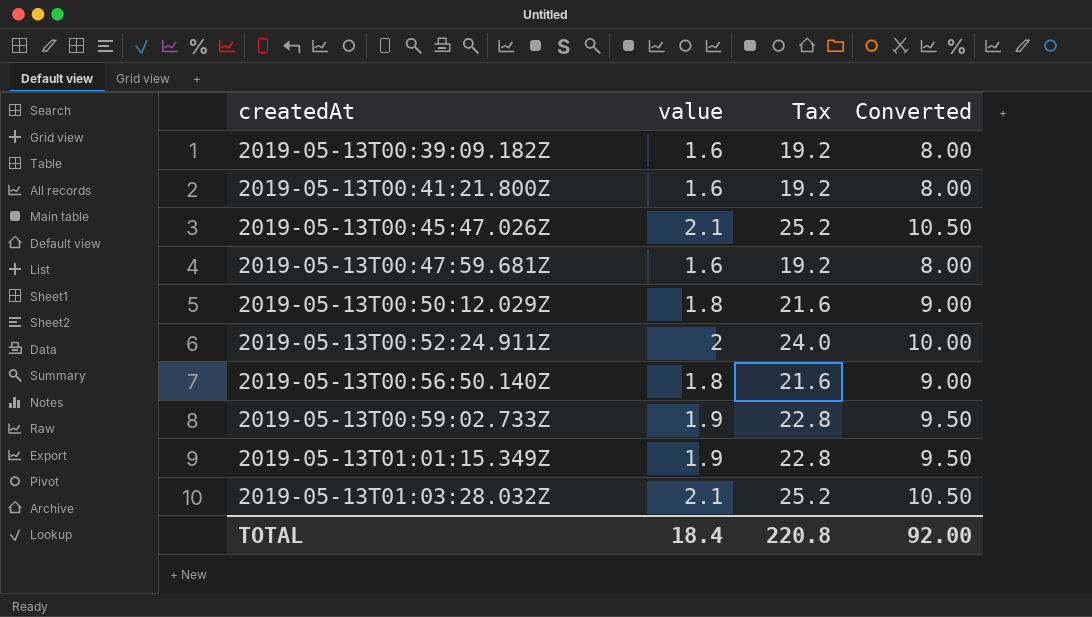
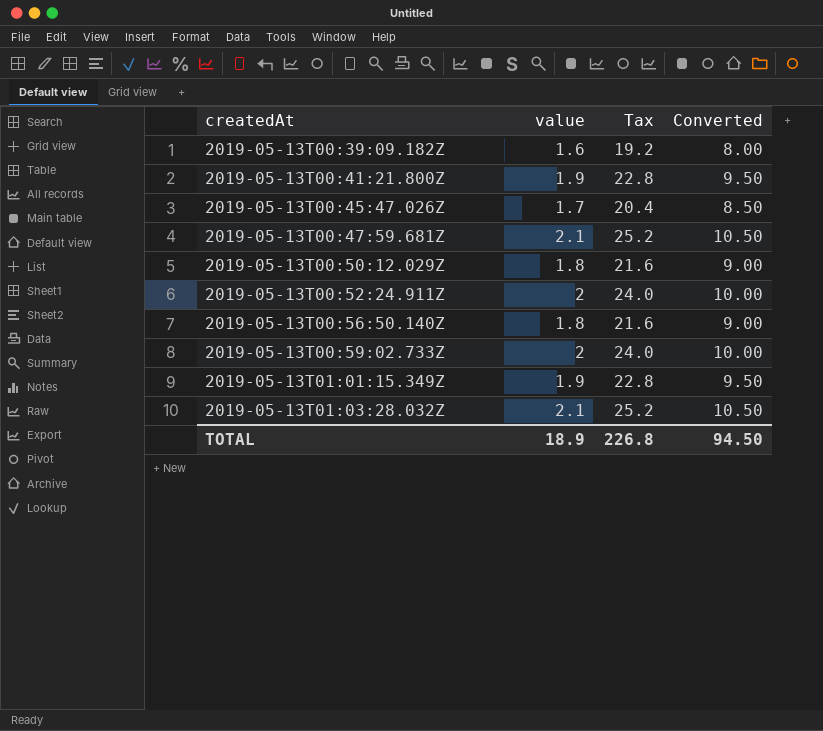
2019-05-13T00:41:21.800Z | value: 1.6 -> 1.9
2019-05-13T00:41:21.800Z | Tax: 19.2 -> 22.8
2019-05-13T00:41:21.800Z | Converted: 8.00 -> 9.50
2019-05-13T00:45:47.026Z | value: 2.1 -> 1.7
2019-05-13T00:45:47.026Z | Tax: 25.2 -> 20.4
2019-05-13T00:45:47.026Z | Converted: 10.50 -> 8.50
2019-05-13T00:47:59.681Z | value: 1.6 -> 2.1
2019-05-13T00:47:59.681Z | Tax: 19.2 -> 25.2
2019-05-13T00:47:59.681Z | Converted: 8.00 -> 10.50
2019-05-13T00:59:02.733Z | value: 1.9 -> 2
2019-05-13T00:59:02.733Z | Tax: 22.8 -> 24.0
2019-05-13T00:59:02.733Z | Converted: 9.50 -> 10.00
TOTAL | value: 18.4 -> 18.9
TOTAL | Tax: 220.8 -> 226.8
TOTAL | Converted: 92.00 -> 94.50

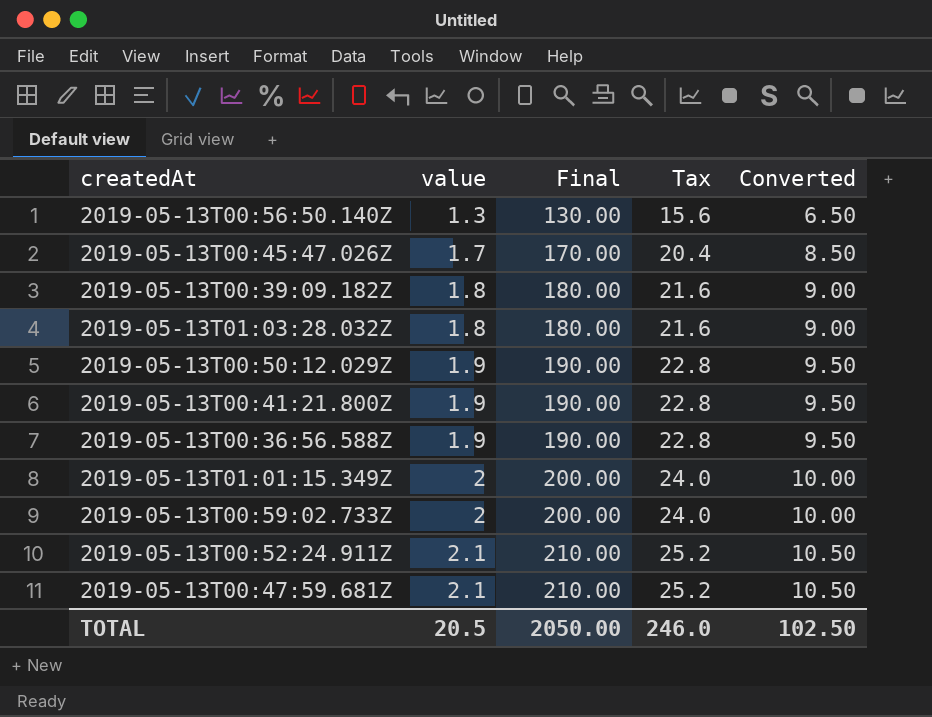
row order: createdAt ascending -> value ascending
column Final | formula: none -> [value] * 100
2019-05-13T00:56:50.140Z | value: 1.8 -> 1.3
2019-05-13T00:56:50.140Z | Tax: 21.6 -> 15.6
2019-05-13T00:56:50.140Z | Converted: 9.00 -> 6.50
2019-05-13T00:39:09.182Z | value: 1.6 -> 1.8
2019-05-13T00:39:09.182Z | Tax: 19.2 -> 21.6
2019-05-13T00:39:09.182Z | Converted: 8.00 -> 9.00
2019-05-13T01:03:28.032Z | value: 2.1 -> 1.8
2019-05-13T01:03:28.032Z | Tax: 25.2 -> 21.6
2019-05-13T01:03:28.032Z | Converted: 10.50 -> 9.00
2019-05-13T00:50:12.029Z | value: 1.8 -> 1.9
2019-05-13T00:50:12.029Z | Tax: 21.6 -> 22.8
2019-05-13T00:50:12.029Z | Converted: 9.00 -> 9.50
row 2019-05-13T00:36:56.588Z: none -> 1.9 | 190.00 | 22.8 | 9.50
2019-05-13T01:01:15.349Z | value: 1.9 -> 2
2019-05-13T01:01:15.349Z | Tax: 22.8 -> 24.0
2019-05-13T01:01:15.349Z | Converted: 9.50 -> 10.00
2019-05-13T00:52:24.911Z | value: 2 -> 2.1
2019-05-13T00:52:24.911Z | Tax: 24.0 -> 25.2
2019-05-13T00:52:24.911Z | Converted: 10.00 -> 10.50
TOTAL | value: 18.9 -> 20.5
TOTAL | Tax: 226.8 -> 246.0
TOTAL | Converted: 94.50 -> 102.50

